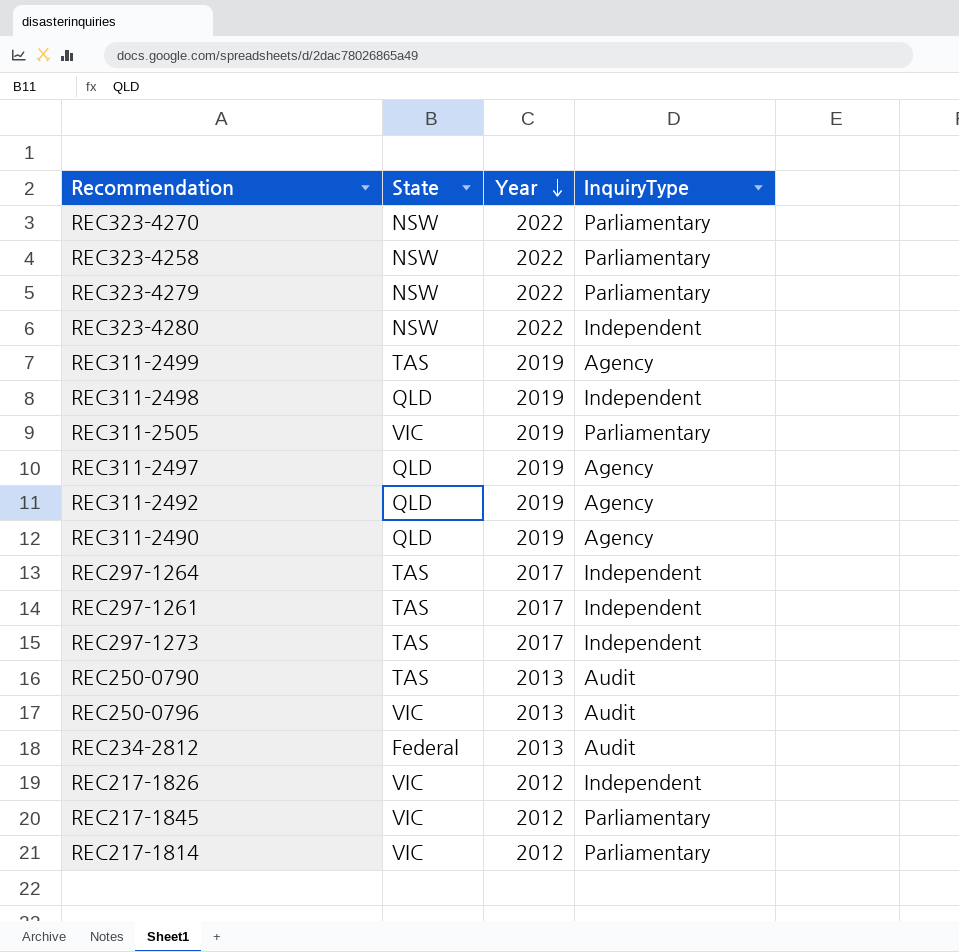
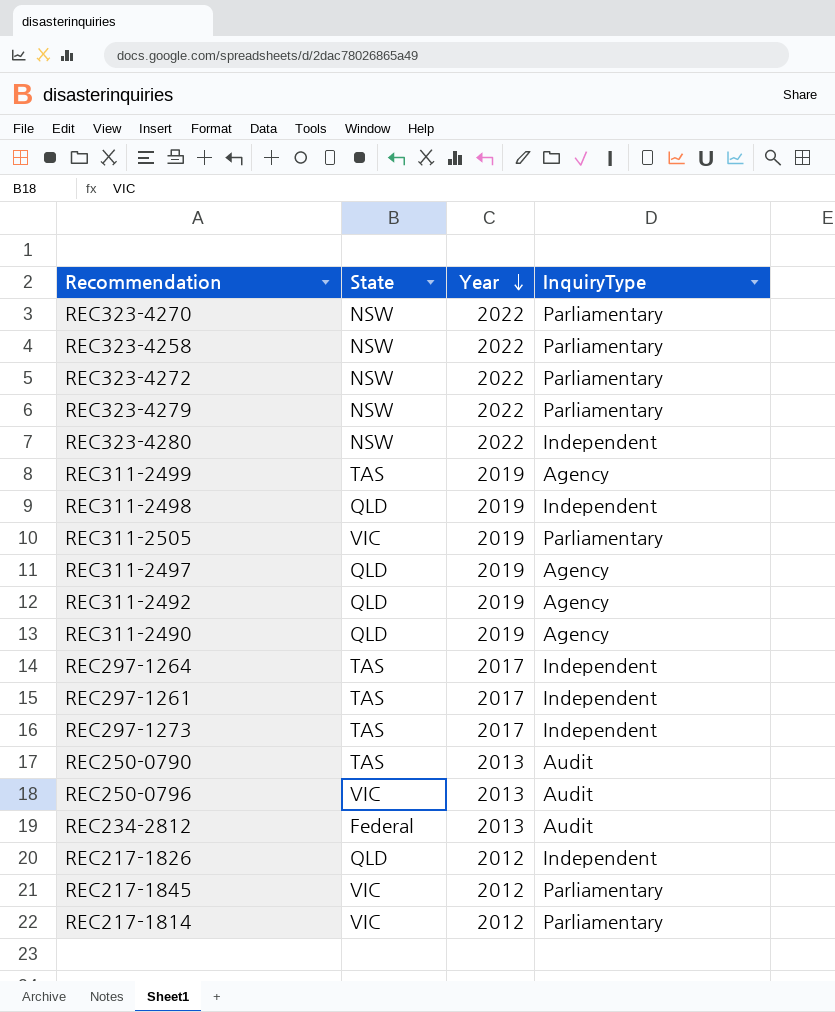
row REC323-4272: none -> NSW | 2022 | Parliamentary
REC217-1826 | State: VIC -> QLD

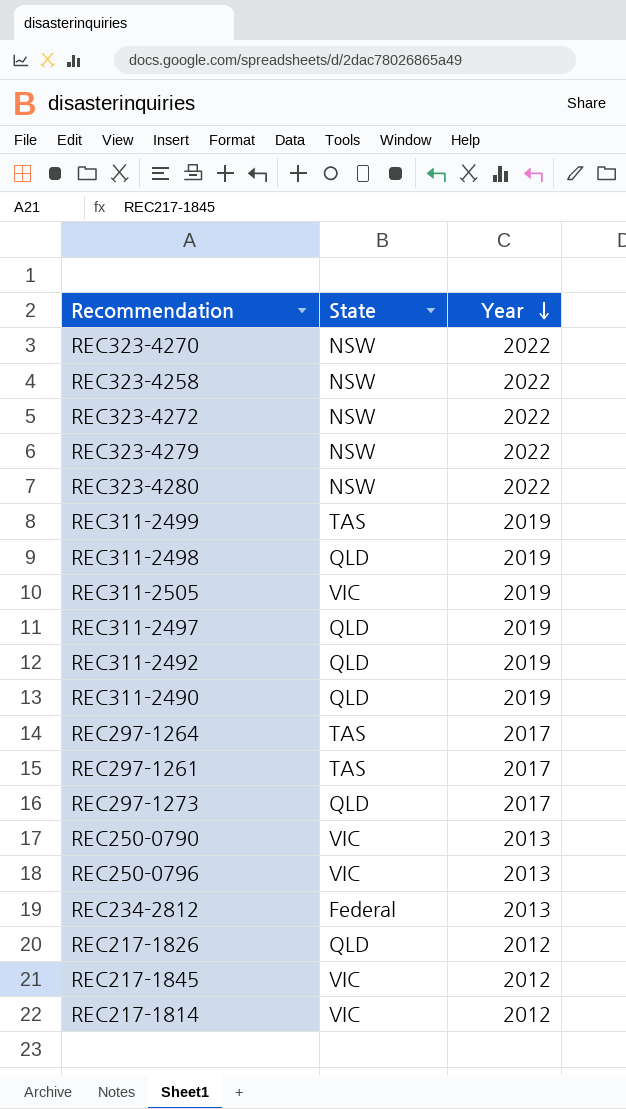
column InquiryType | position: 4 -> none
REC297-1273 | State: TAS -> QLD
REC250-0790 | State: TAS -> VIC

